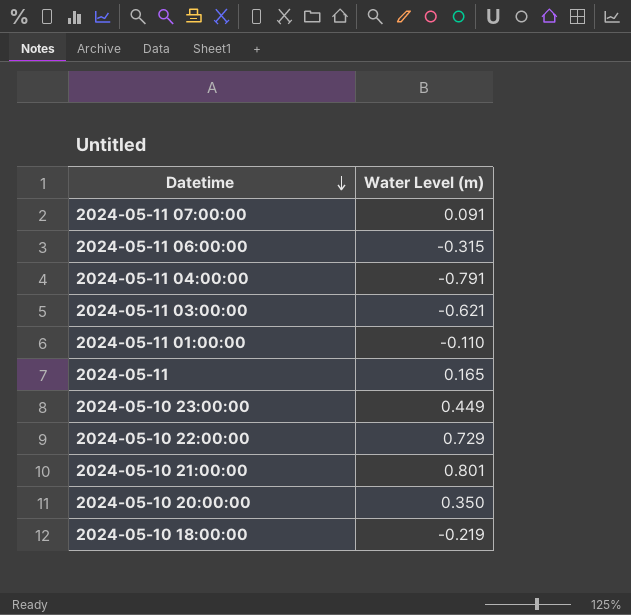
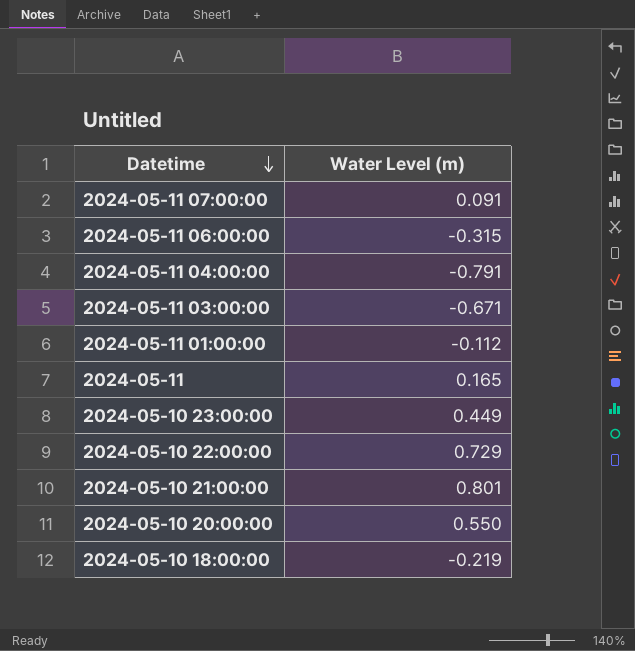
2024-05-11 03:00:00 | Water Level (m): -0.621 -> -0.671
2024-05-11 01:00:00 | Water Level (m): -0.110 -> -0.112
2024-05-10 20:00:00 | Water Level (m): 0.350 -> 0.550

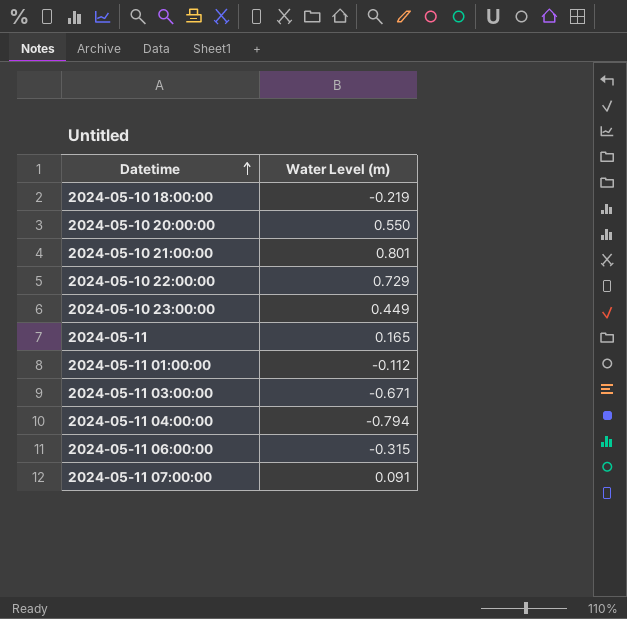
row order: Datetime descending -> Datetime ascending
2024-05-11 04:00:00 | Water Level (m): -0.791 -> -0.794

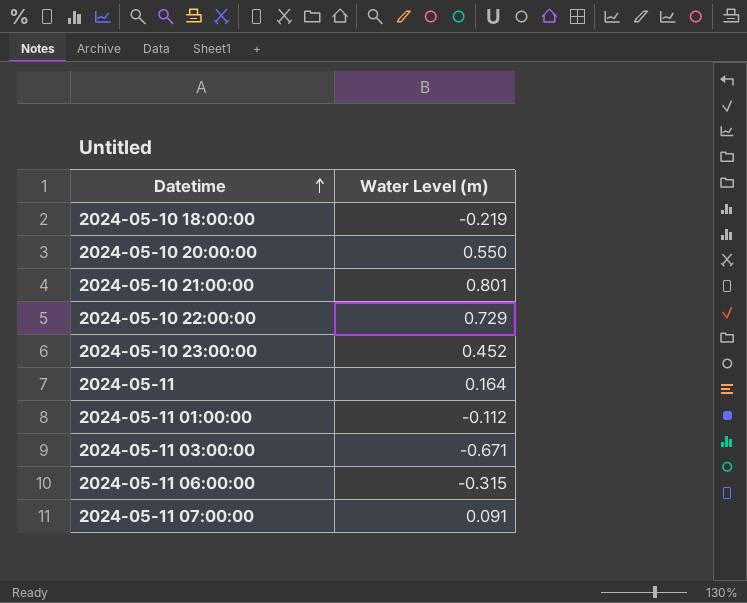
row 2024-05-11 04:00:00: -0.794 -> none
2024-05-10 23:00:00 | Water Level (m): 0.449 -> 0.452
2024-05-11 | Water Level (m): 0.165 -> 0.164

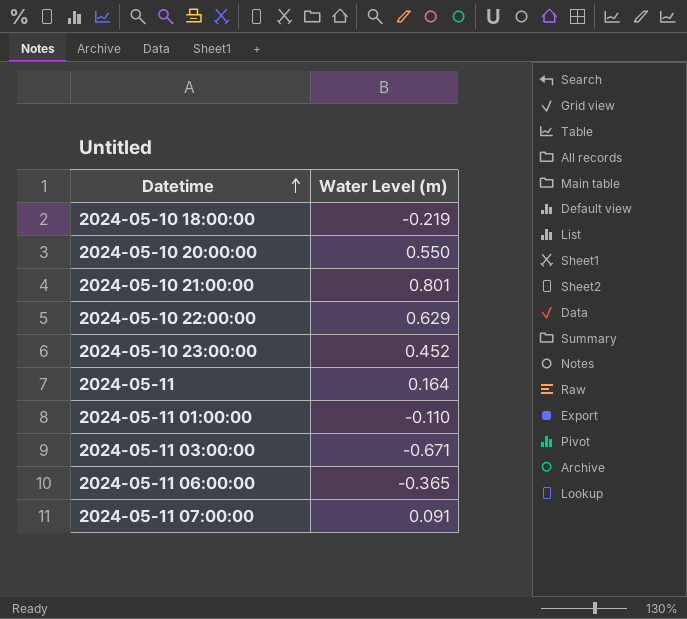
2024-05-10 22:00:00 | Water Level (m): 0.729 -> 0.629
2024-05-11 01:00:00 | Water Level (m): -0.112 -> -0.110
2024-05-11 06:00:00 | Water Level (m): -0.315 -> -0.365

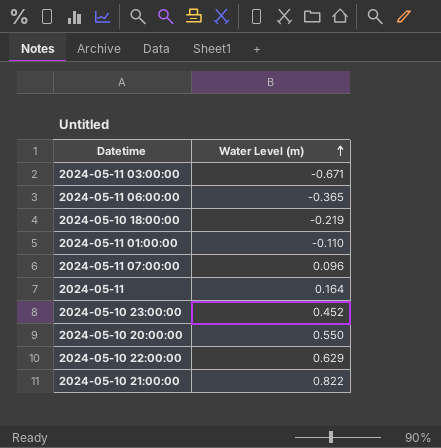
row order: Datetime ascending -> Water Level (m) ascending
2024-05-11 07:00:00 | Water Level (m): 0.091 -> 0.096
2024-05-10 21:00:00 | Water Level (m): 0.801 -> 0.822

